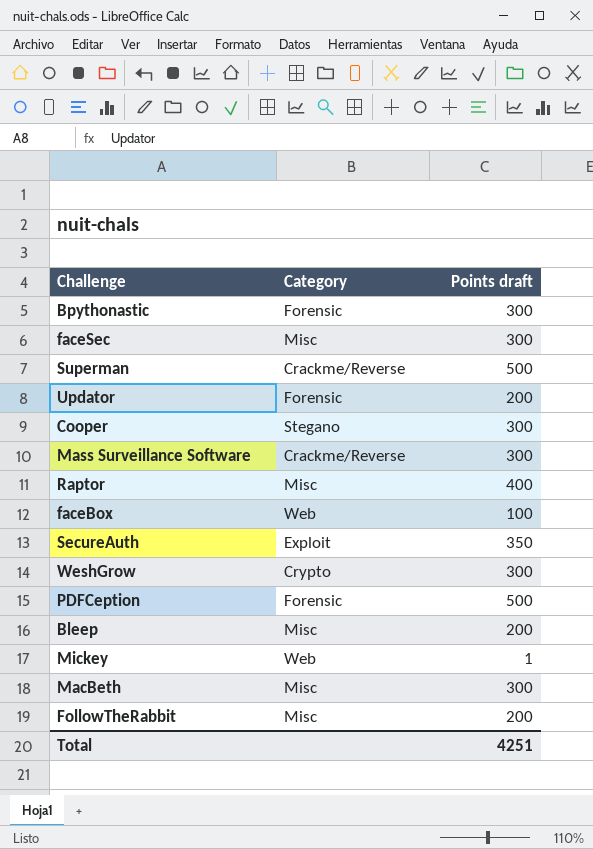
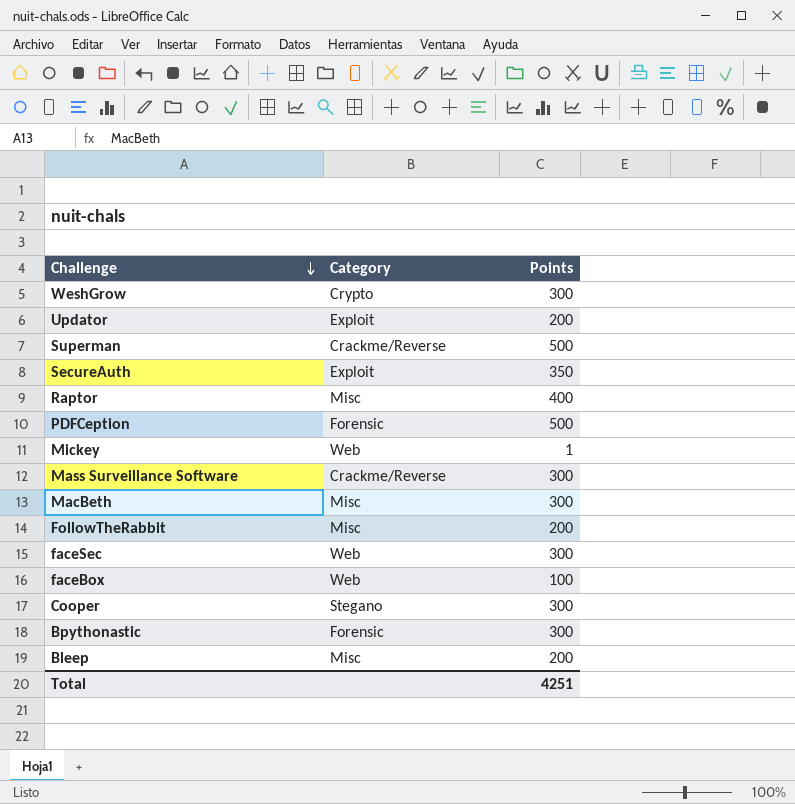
row order: none -> Challenge descending
column name: Points draft -> Points
Updator | Category: Forensic -> Exploit
faceSec | Category: Misc -> Web

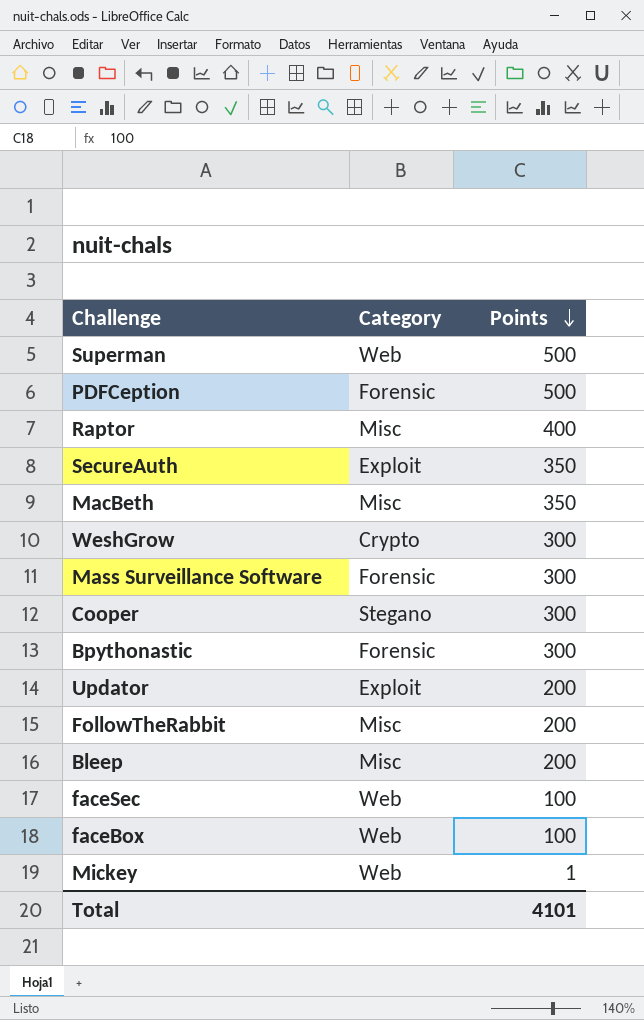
row order: Challenge descending -> Points descending
Superman | Category: Crackme/Reverse -> Web
MacBeth | Points: 300 -> 350
Mass Surveillance Software | Category: Crackme/Reverse -> Forensic
faceSec | Points: 300 -> 100
Total | Points: 4251 -> 4101

